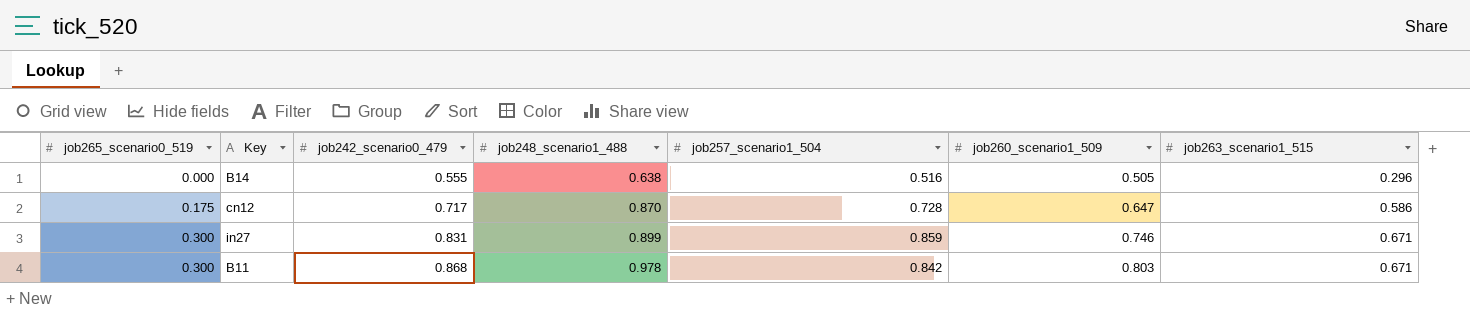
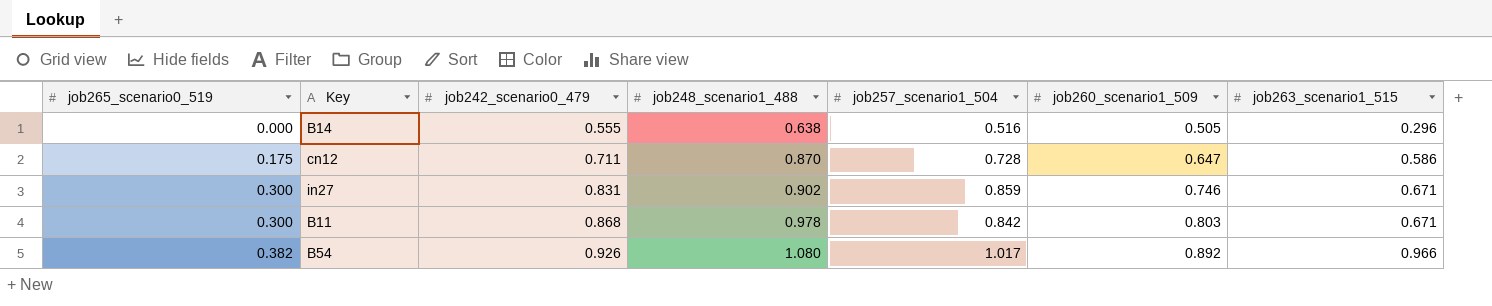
cn12 | job242_scenario0_479: 0.717 -> 0.711
in27 | job248_scenario1_488: 0.899 -> 0.902
row B54: none -> 0.382 | 0.926 | 1.080 | 1.017 | 0.892 | 0.966

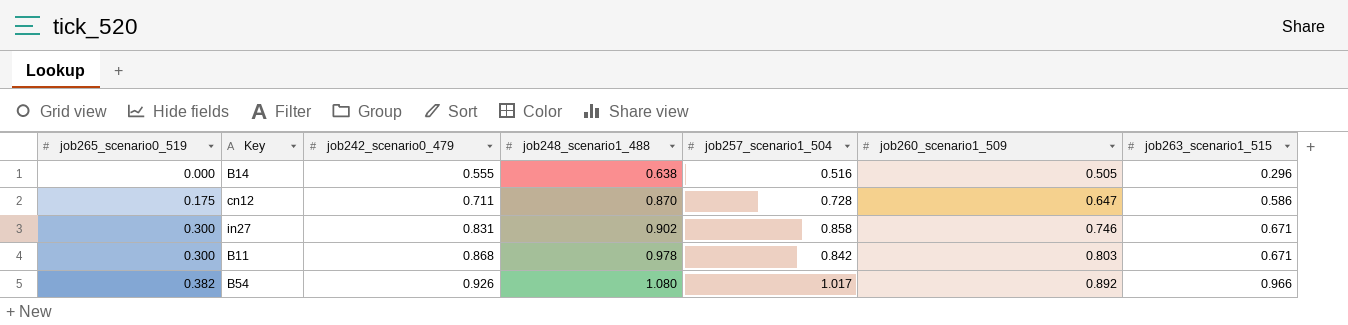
in27 | job257_scenario1_504: 0.859 -> 0.858

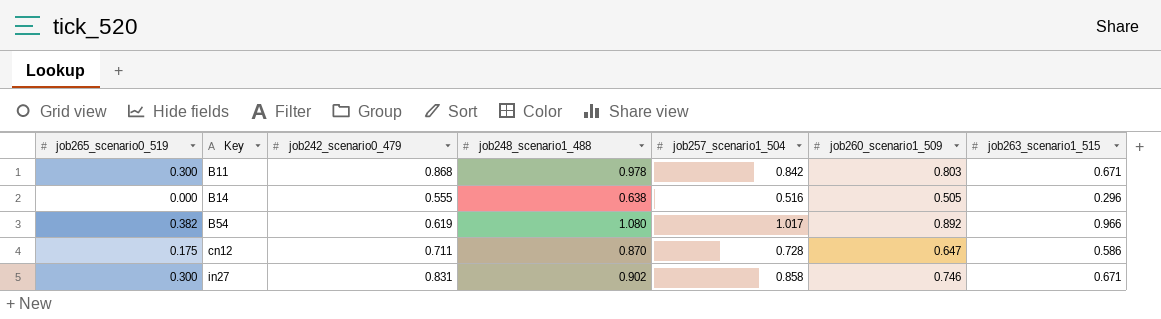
row order: job265_scenario0_519 ascending -> Key ascending
B54 | job242_scenario0_479: 0.926 -> 0.619

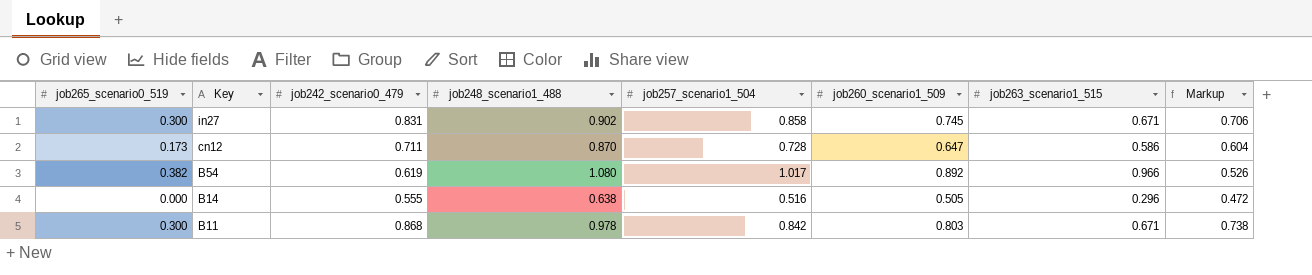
row order: Key ascending -> Key descending
column Markup | formula: none -> [job242_scenario0_479] * 0.85
in27 | job260_scenario1_509: 0.746 -> 0.745
cn12 | job265_scenario0_519: 0.175 -> 0.173

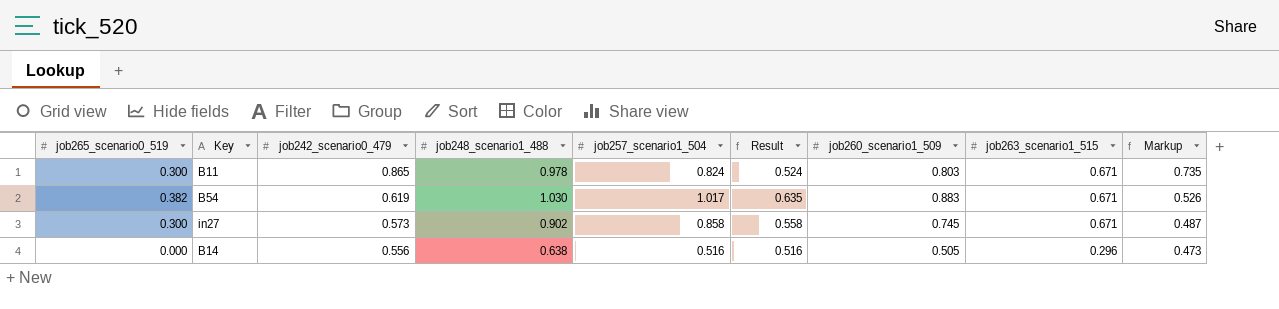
row order: Key descending -> job242_scenario0_479 descending
column Result | formula: none -> [job257_scenario1_504] - [job265_scenario0_519]
row cn12: 0.173 | 0.711 | 0.870 | 0.728 | 0.647 | 0.586 | 0.604 -> none
B11 | job242_scenario0_479: 0.868 -> 0.865
B11 | job257_scenario1_504: 0.842 -> 0.824
B11 | Markup: 0.738 -> 0.735
B54 | job248_scenario1_488: 1.080 -> 1.030
B54 | job260_scenario1_509: 0.892 -> 0.883
B54 | job263_scenario1_515: 0.966 -> 0.671
in27 | job242_scenario0_479: 0.831 -> 0.573
in27 | Markup: 0.706 -> 0.487
B14 | job242_scenario0_479: 0.555 -> 0.556
B14 | Markup: 0.472 -> 0.473

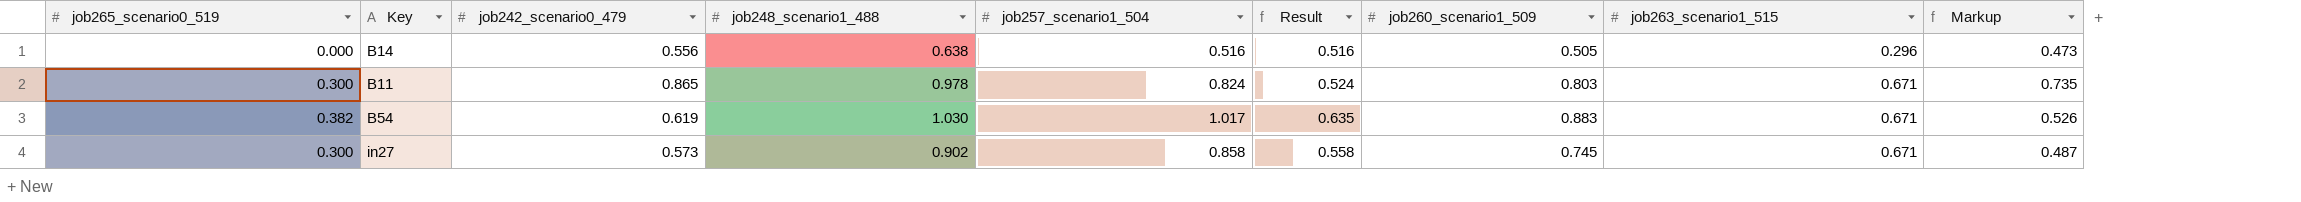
row order: job242_scenario0_479 descending -> job263_scenario1_515 ascending

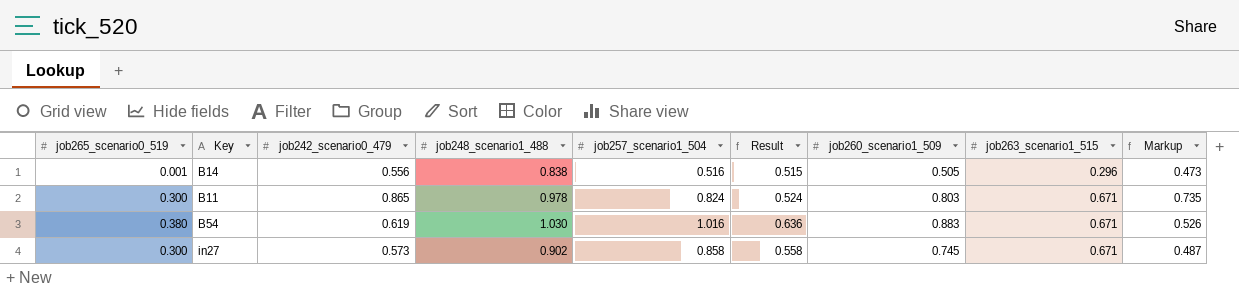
B14 | job265_scenario0_519: 0.000 -> 0.001
B14 | job248_scenario1_488: 0.638 -> 0.838
B14 | Result: 0.516 -> 0.515
B54 | job265_scenario0_519: 0.382 -> 0.380
B54 | job257_scenario1_504: 1.017 -> 1.016
B54 | Result: 0.635 -> 0.636

